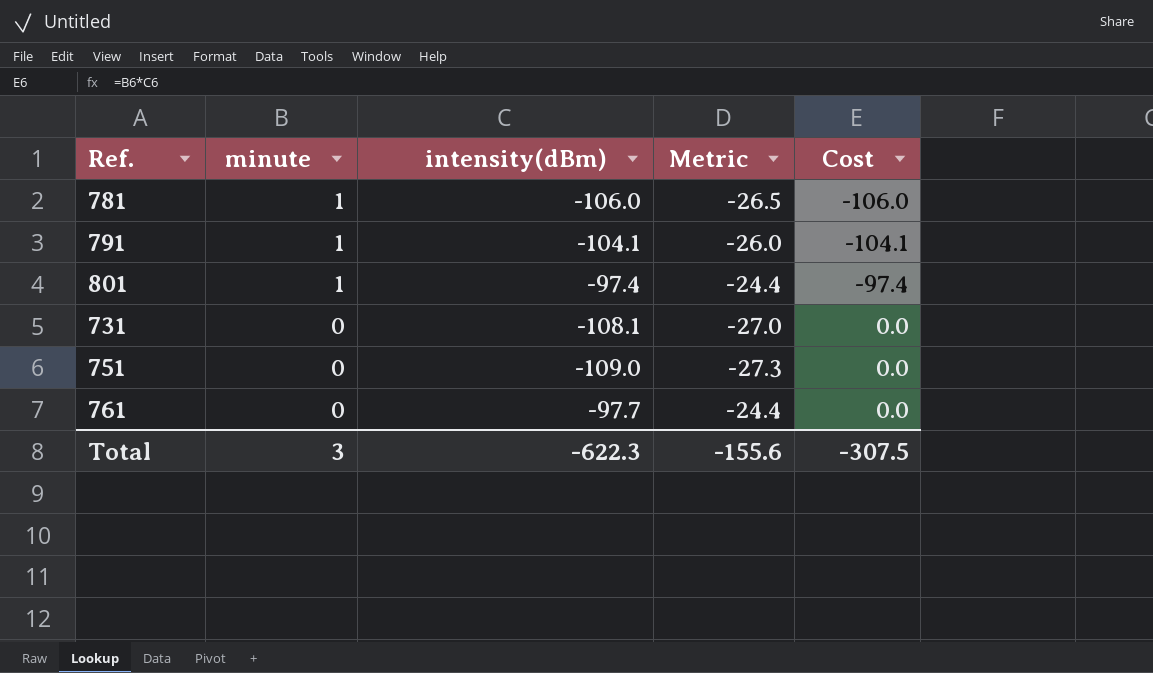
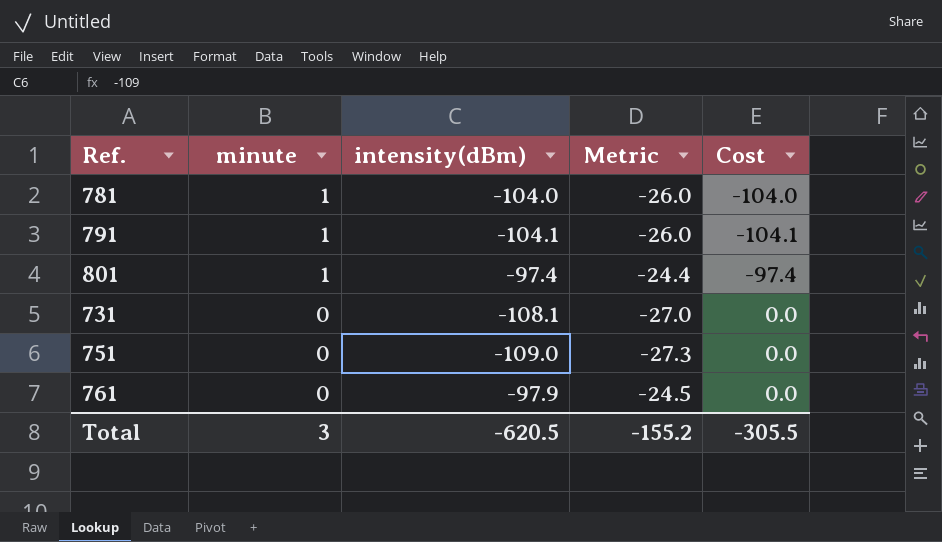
781 | intensity(dBm): -106.0 -> -104.0
781 | Metric: -26.5 -> -26.0
781 | Cost: -106.0 -> -104.0
761 | intensity(dBm): -97.7 -> -97.9
761 | Metric: -24.4 -> -24.5
Total | intensity(dBm): -622.3 -> -620.5
Total | Metric: -155.6 -> -155.2
Total | Cost: -307.5 -> -305.5

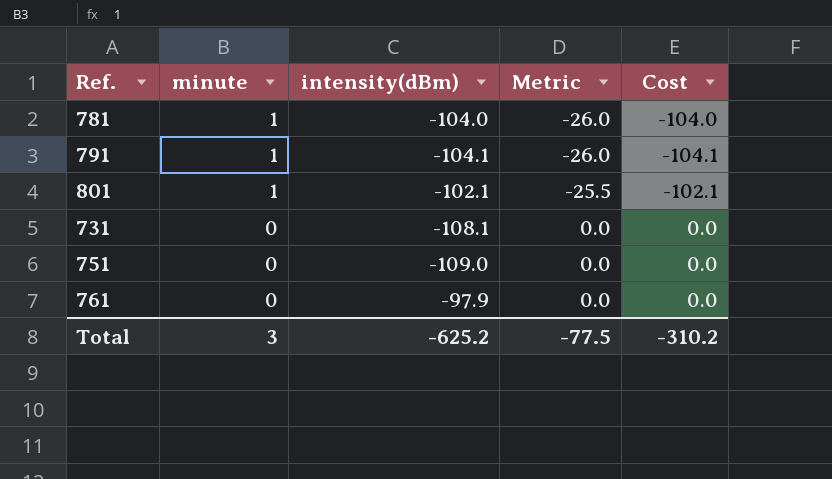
column Metric | formula: [intensity(dBm)] * 0.25 -> [Cost] * 0.25
801 | intensity(dBm): -97.4 -> -102.1
801 | Cost: -97.4 -> -102.1
Total | intensity(dBm): -620.5 -> -625.2
Total | Metric: -155.2 -> -77.5
Total | Cost: -305.5 -> -310.2

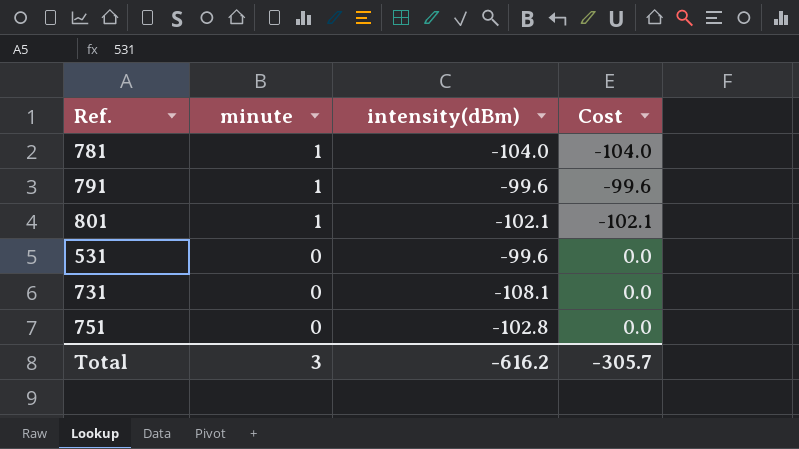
column Metric | formula: [Cost] * 0.25 -> none
row 761: 0 | -97.9 | 0.0 | 0.0 -> none
791 | intensity(dBm): -104.1 -> -99.6
791 | Cost: -104.1 -> -99.6
row 531: none -> 0 | -99.6 | 0.0
751 | intensity(dBm): -109.0 -> -102.8
Total | intensity(dBm): -625.2 -> -616.2
Total | Cost: -310.2 -> -305.7

